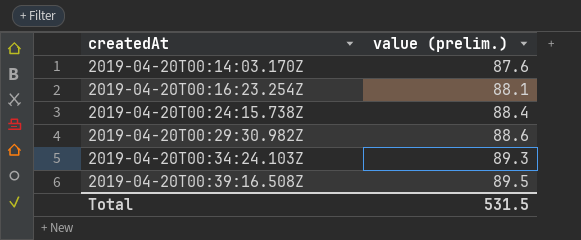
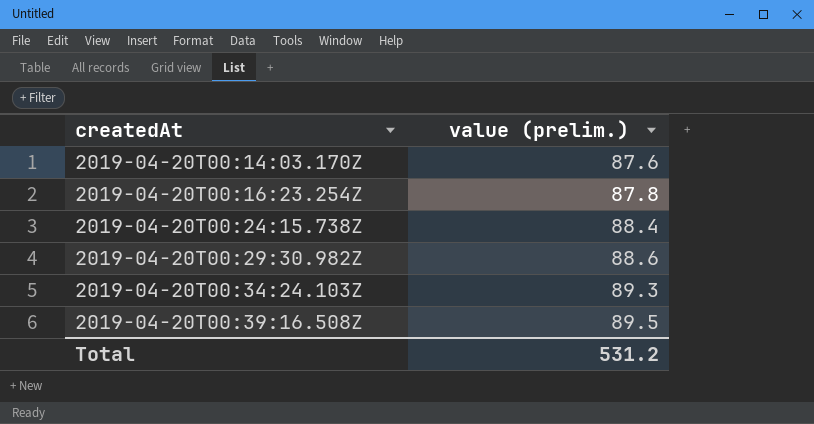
2019-04-20T00:16:23.254Z | value (prelim.): 88.1 -> 87.8
Total | value (prelim.): 531.5 -> 531.2

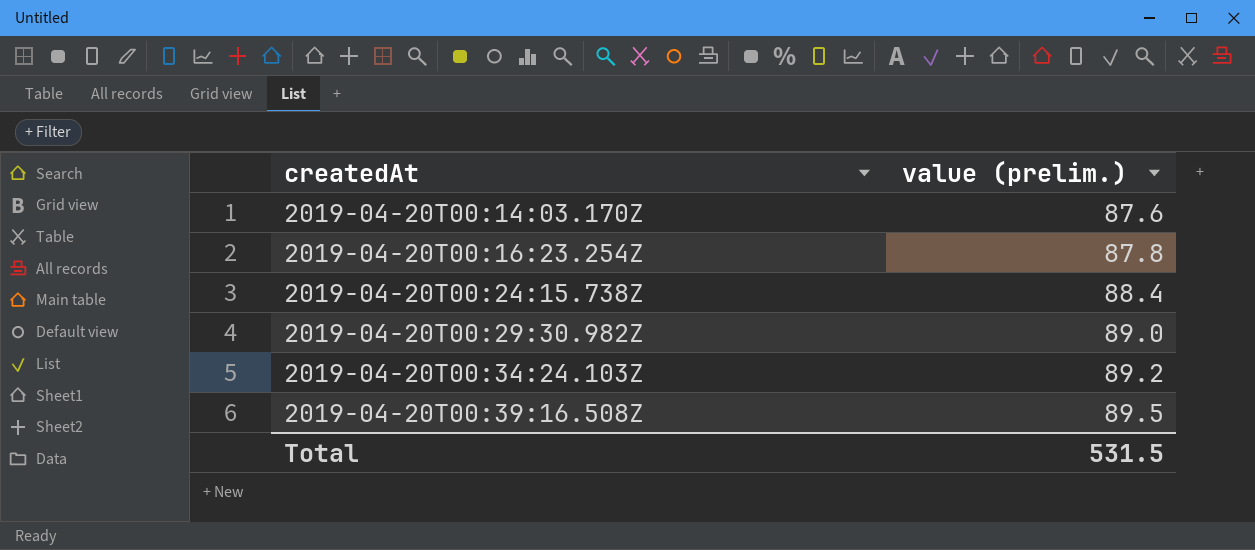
2019-04-20T00:29:30.982Z | value (prelim.): 88.6 -> 89.0
2019-04-20T00:34:24.103Z | value (prelim.): 89.3 -> 89.2
Total | value (prelim.): 531.2 -> 531.5

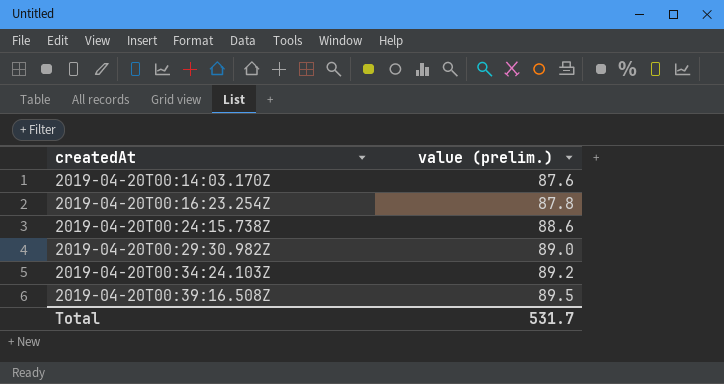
2019-04-20T00:24:15.738Z | value (prelim.): 88.4 -> 88.6
Total | value (prelim.): 531.5 -> 531.7

